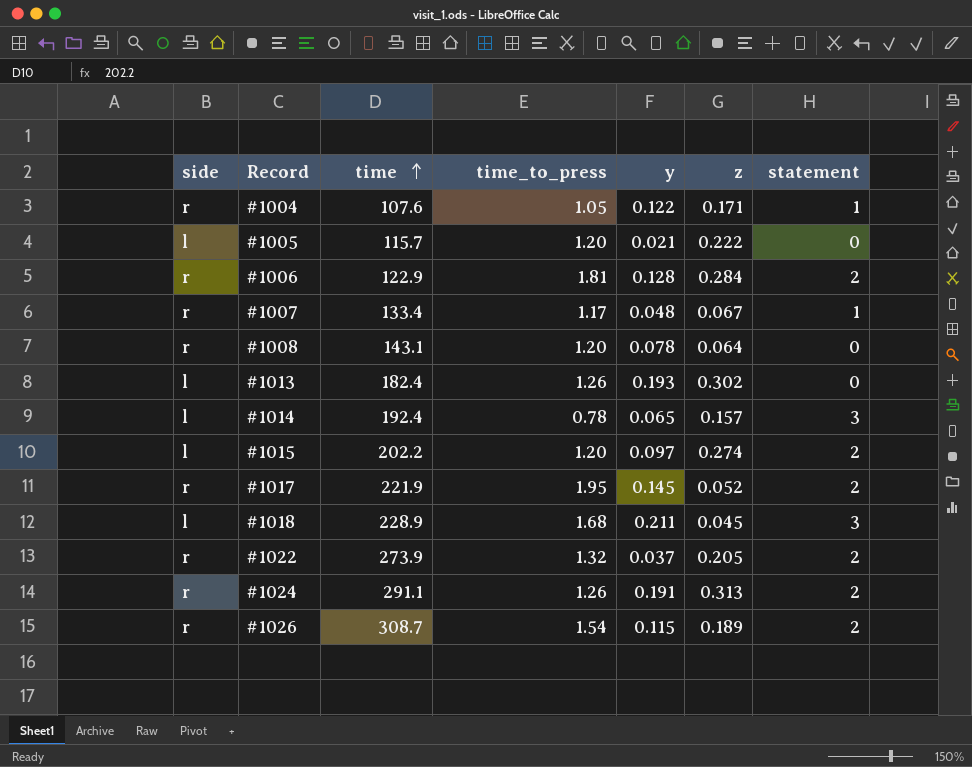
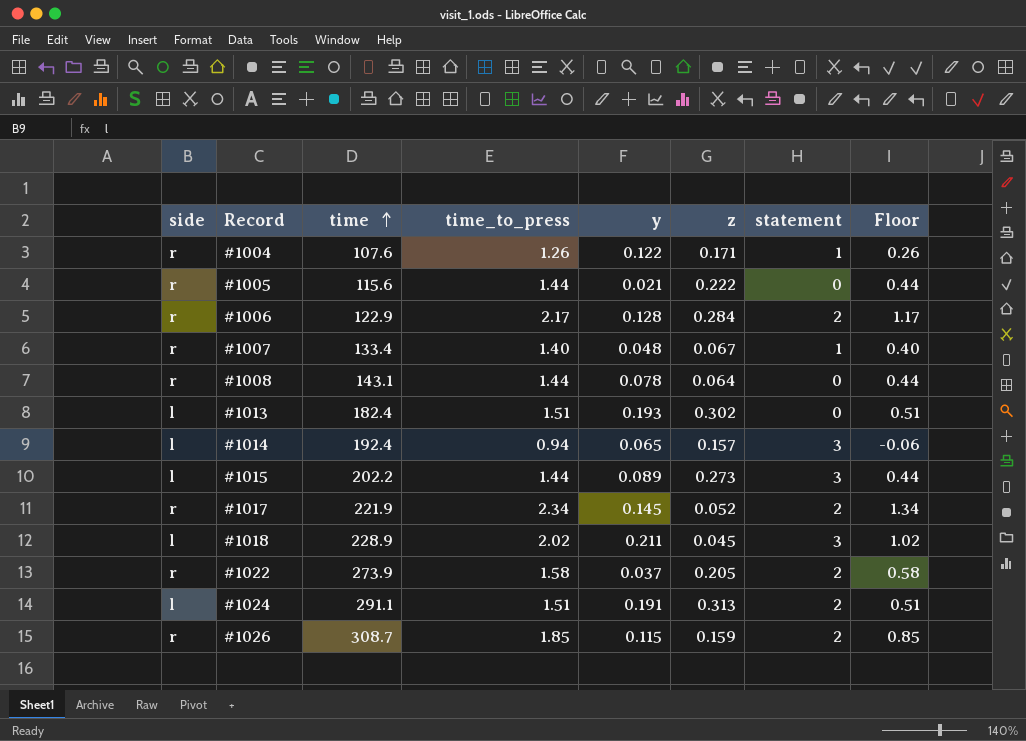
column Floor | formula: none -> [time_to_press] - 1
#1004 | time_to_press: 1.05 -> 1.26
#1005 | side: l -> r
#1005 | time: 115.7 -> 115.6
#1005 | time_to_press: 1.20 -> 1.44
#1006 | time_to_press: 1.81 -> 2.17
#1007 | time_to_press: 1.17 -> 1.40
#1008 | time_to_press: 1.20 -> 1.44
#1013 | time_to_press: 1.26 -> 1.51
#1014 | time_to_press: 0.78 -> 0.94
#1015 | time_to_press: 1.20 -> 1.44
#1015 | y: 0.097 -> 0.089
#1015 | z: 0.274 -> 0.273
#1015 | statement: 2 -> 3
#1017 | time_to_press: 1.95 -> 2.34
#1018 | time_to_press: 1.68 -> 2.02
#1022 | time_to_press: 1.32 -> 1.58
#1024 | side: r -> l
#1024 | time_to_press: 1.26 -> 1.51
#1026 | time_to_press: 1.54 -> 1.85
#1026 | z: 0.189 -> 0.159

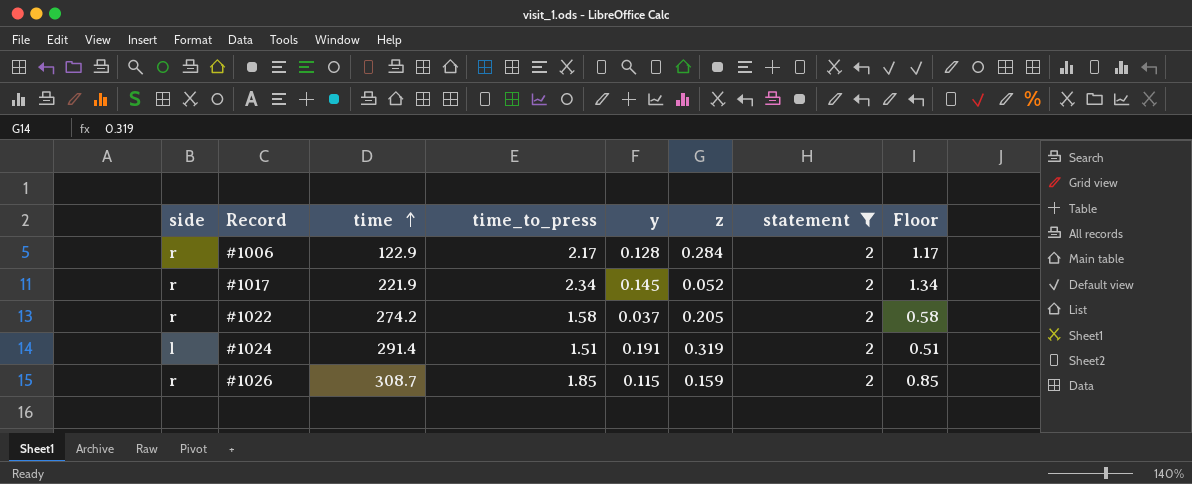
filter: none -> statement = 2
#1022 | time: 273.9 -> 274.2
#1024 | time: 291.1 -> 291.4
#1024 | z: 0.313 -> 0.319

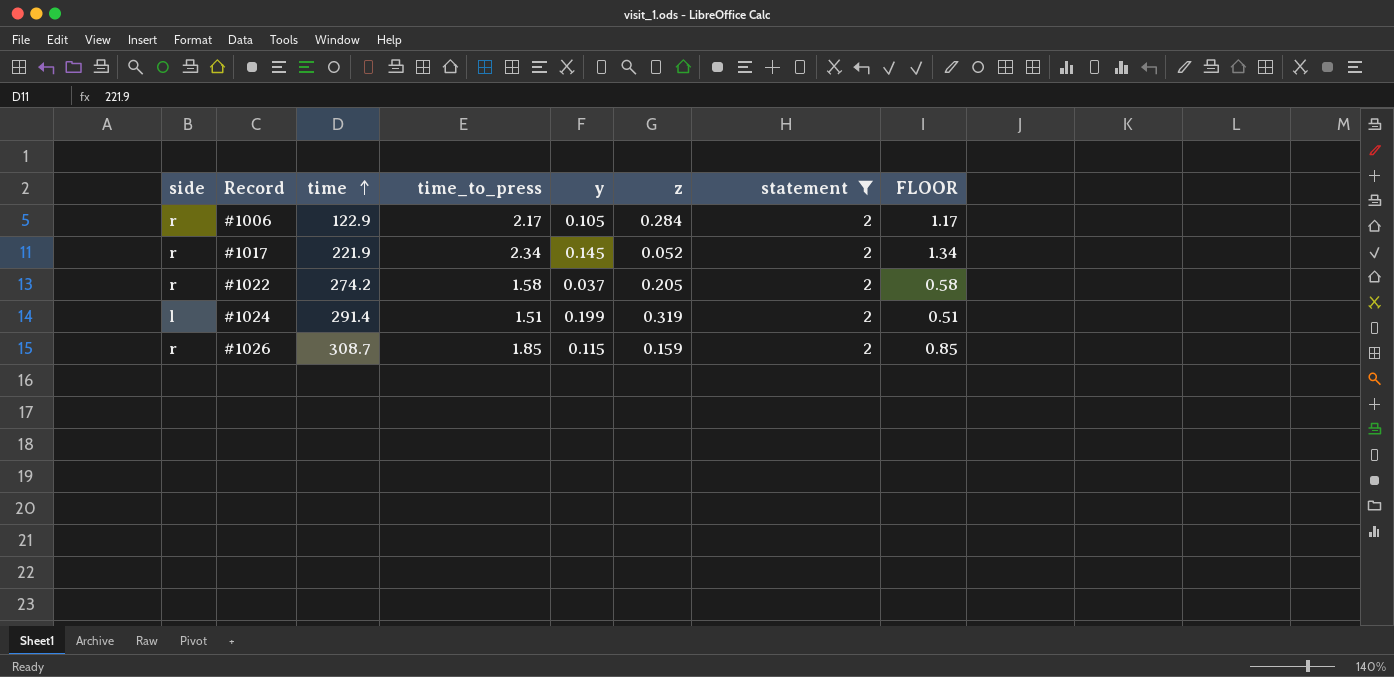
column name: Floor -> FLOOR
#1006 | y: 0.128 -> 0.105
#1024 | y: 0.191 -> 0.199

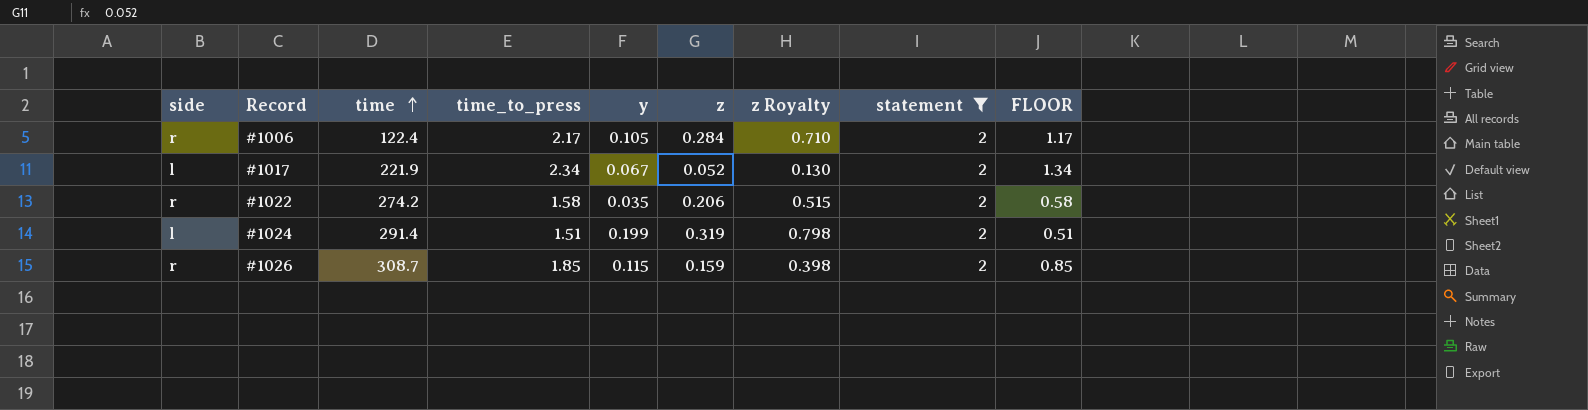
column z Royalty | formula: none -> [z] * 2.5
#1006 | time: 122.9 -> 122.4
#1017 | side: r -> l
#1017 | y: 0.145 -> 0.067
#1022 | y: 0.037 -> 0.035
#1022 | z: 0.205 -> 0.206

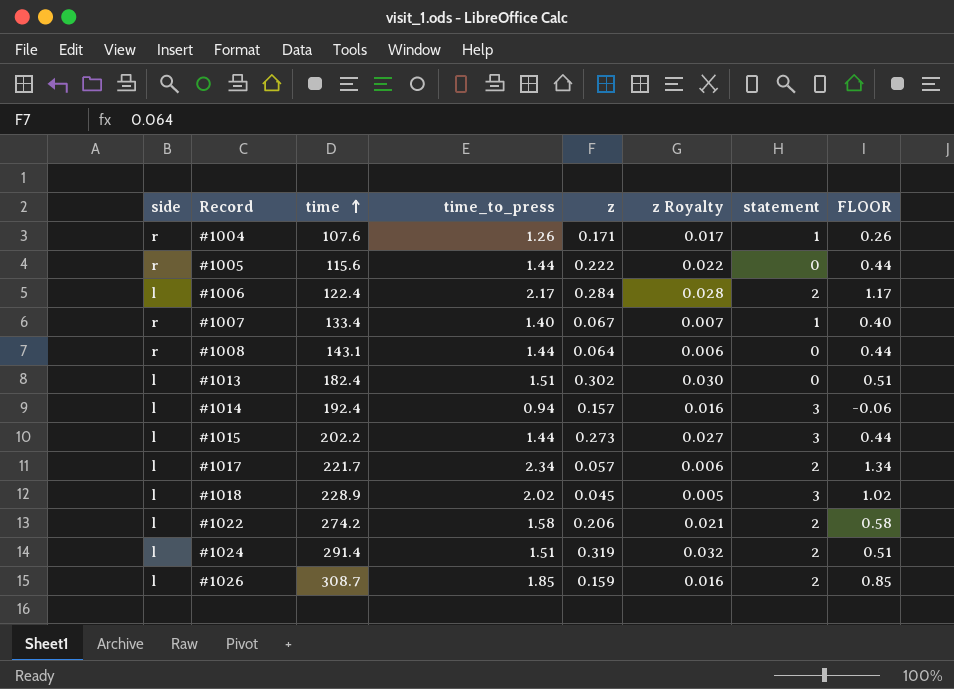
filter: statement = 2 -> none
column y | position: 5 -> none
column z Royalty | formula: [z] * 2.5 -> [z] * 0.1
#1006 | side: r -> l
#1017 | time: 221.9 -> 221.7
#1017 | z: 0.052 -> 0.057
#1022 | side: r -> l
#1026 | side: r -> l

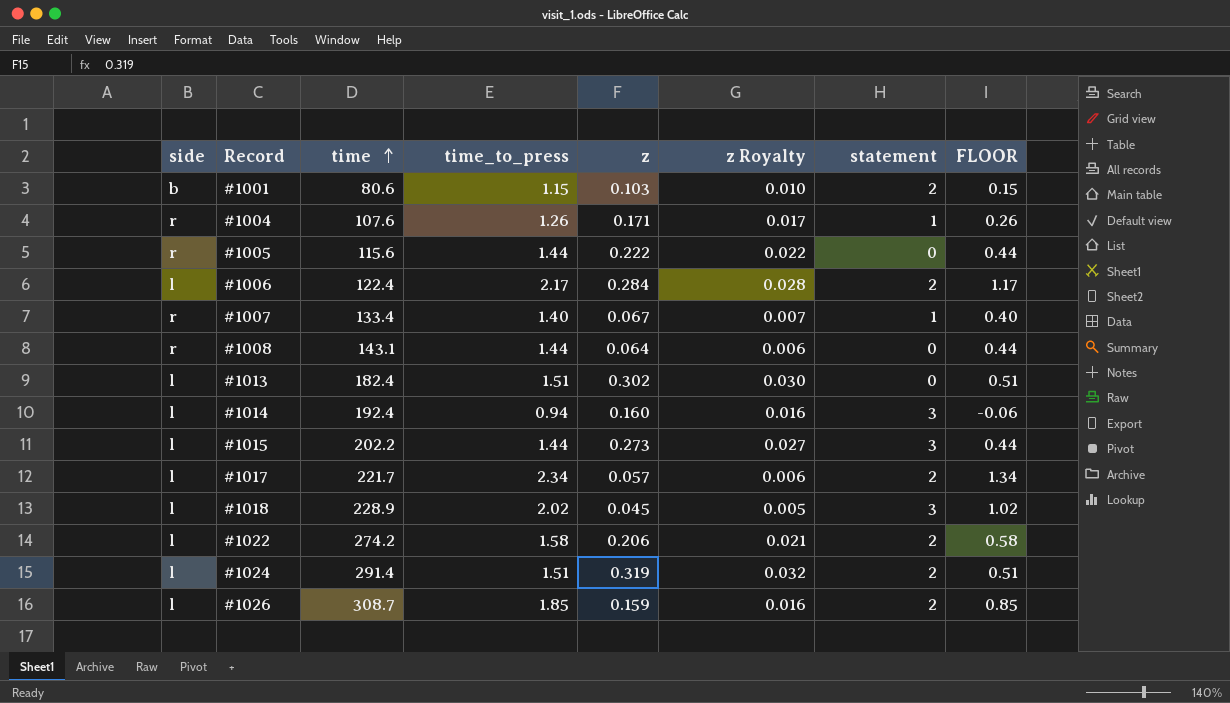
row #1001: none -> b | 80.6 | 1.15 | 0.103 | 0.010 | 2 | 0.15
#1014 | z: 0.157 -> 0.160

